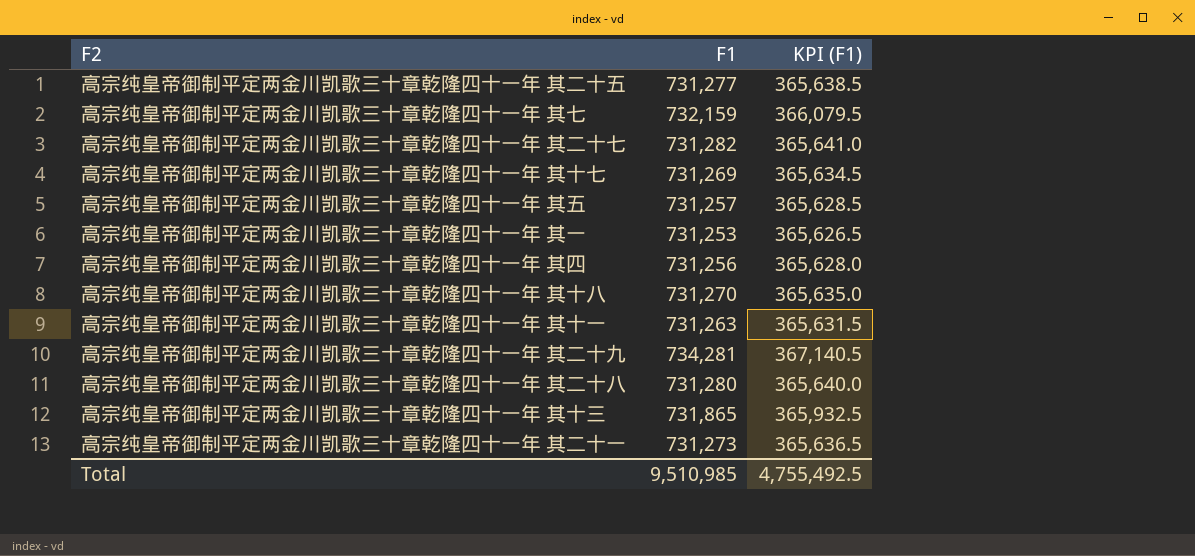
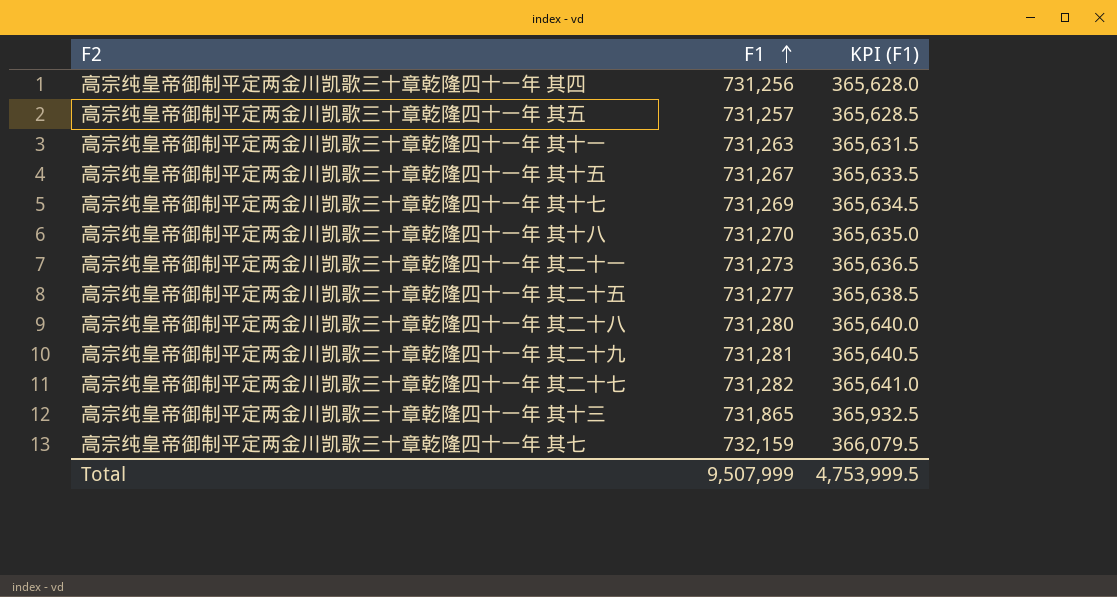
row order: none -> F1 ascending
row 高宗纯皇帝御制平定两金川凯歌三十章乾隆四十一年 其一: 731,253 | 365,626.5 -> none
row 高宗纯皇帝御制平定两金川凯歌三十章乾隆四十一年 其十五: none -> 731,267 | 365,633.5
高宗纯皇帝御制平定两金川凯歌三十章乾隆四十一年 其二十九 | F1: 734,281 -> 731,281
高宗纯皇帝御制平定两金川凯歌三十章乾隆四十一年 其二十九 | KPI (F1): 367,140.5 -> 365,640.5
Total | F1: 9,510,985 -> 9,507,999
Total | KPI (F1): 4,755,492.5 -> 4,753,999.5

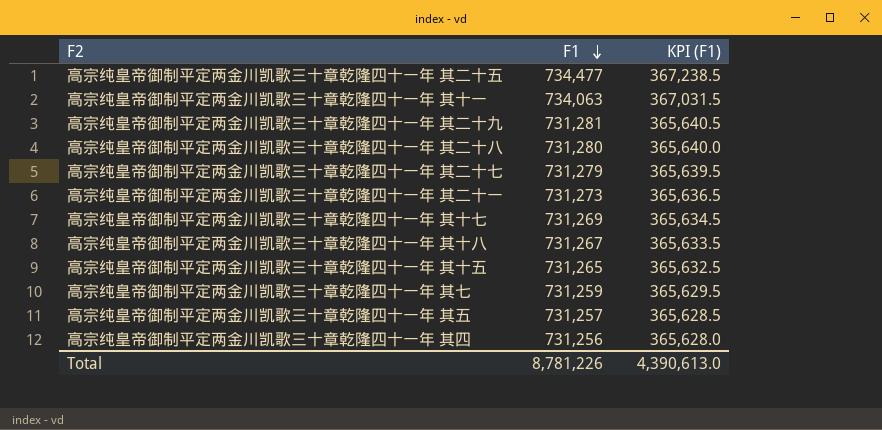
row order: F1 ascending -> F1 descending
row 高宗纯皇帝御制平定两金川凯歌三十章乾隆四十一年 其十三: 731,865 | 365,932.5 -> none
高宗纯皇帝御制平定两金川凯歌三十章乾隆四十一年 其二十五 | F1: 731,277 -> 734,477
高宗纯皇帝御制平定两金川凯歌三十章乾隆四十一年 其二十五 | KPI (F1): 365,638.5 -> 367,238.5
高宗纯皇帝御制平定两金川凯歌三十章乾隆四十一年 其十一 | F1: 731,263 -> 734,063
高宗纯皇帝御制平定两金川凯歌三十章乾隆四十一年 其十一 | KPI (F1): 365,631.5 -> 367,031.5
高宗纯皇帝御制平定两金川凯歌三十章乾隆四十一年 其二十七 | F1: 731,282 -> 731,279
高宗纯皇帝御制平定两金川凯歌三十章乾隆四十一年 其二十七 | KPI (F1): 365,641.0 -> 365,639.5
高宗纯皇帝御制平定两金川凯歌三十章乾隆四十一年 其十八 | F1: 731,270 -> 731,267
高宗纯皇帝御制平定两金川凯歌三十章乾隆四十一年 其十八 | KPI (F1): 365,635.0 -> 365,633.5
高宗纯皇帝御制平定两金川凯歌三十章乾隆四十一年 其十五 | F1: 731,267 -> 731,265
高宗纯皇帝御制平定两金川凯歌三十章乾隆四十一年 其十五 | KPI (F1): 365,633.5 -> 365,632.5
高宗纯皇帝御制平定两金川凯歌三十章乾隆四十一年 其七 | F1: 732,159 -> 731,259
高宗纯皇帝御制平定两金川凯歌三十章乾隆四十一年 其七 | KPI (F1): 366,079.5 -> 365,629.5
Total | F1: 9,507,999 -> 8,781,226
Total | KPI (F1): 4,753,999.5 -> 4,390,613.0

